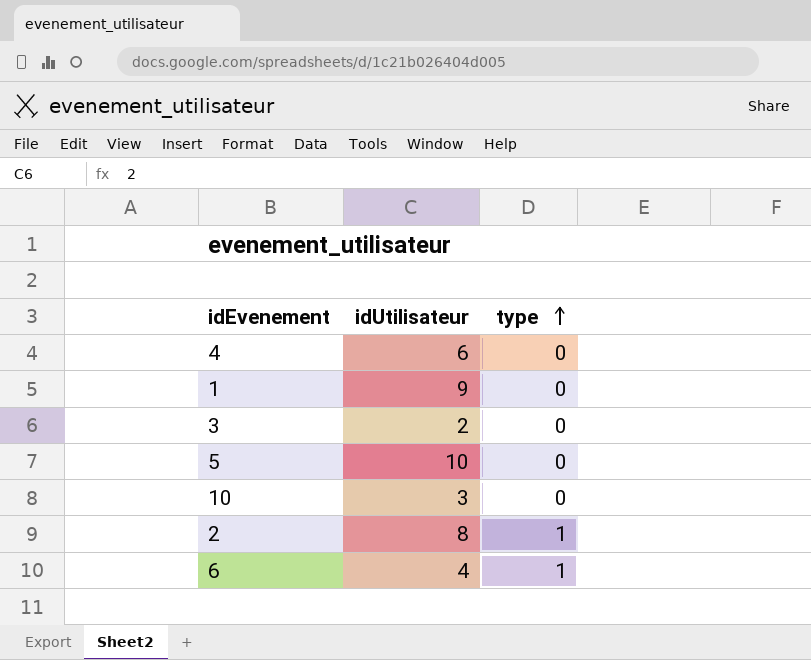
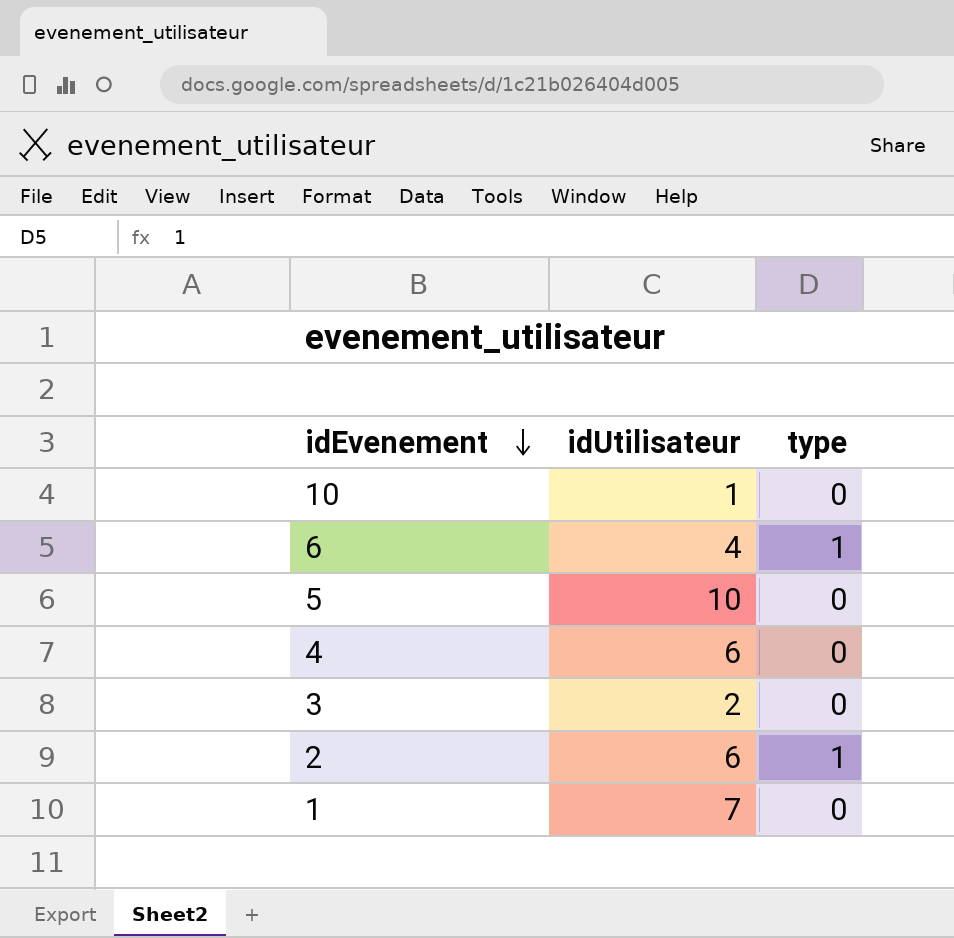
row order: type ascending -> idEvenement descending
10 | idUtilisateur: 3 -> 1
2 | idUtilisateur: 8 -> 6
1 | idUtilisateur: 9 -> 7

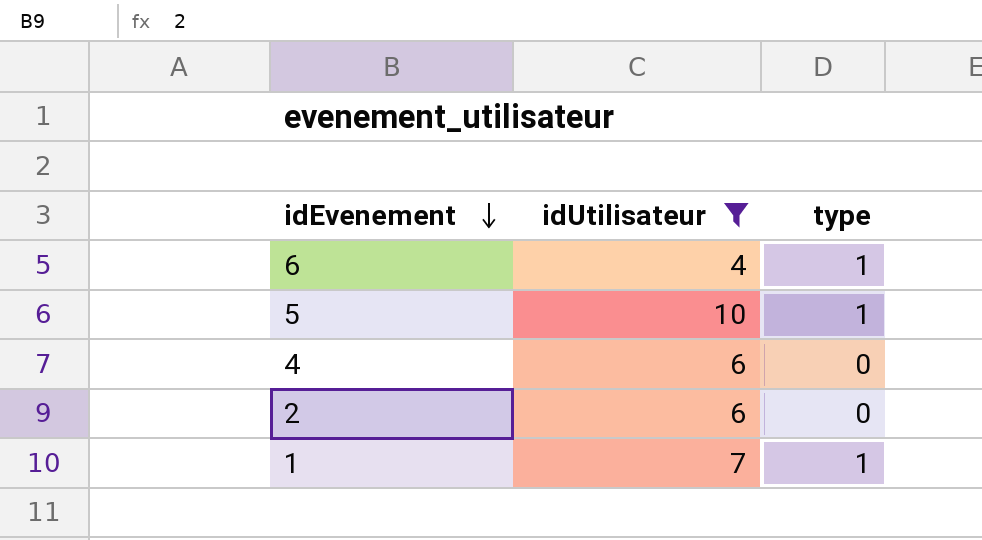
filter: none -> idUtilisateur >= 4
5 | type: 0 -> 1
2 | type: 1 -> 0
1 | type: 0 -> 1

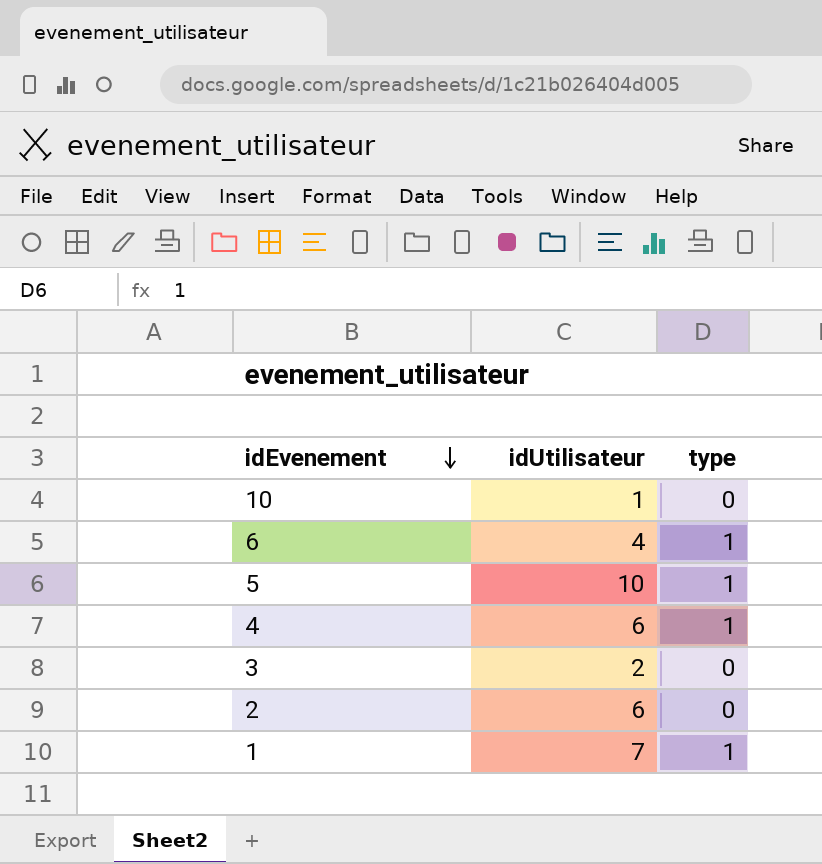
filter: idUtilisateur >= 4 -> none
4 | type: 0 -> 1

